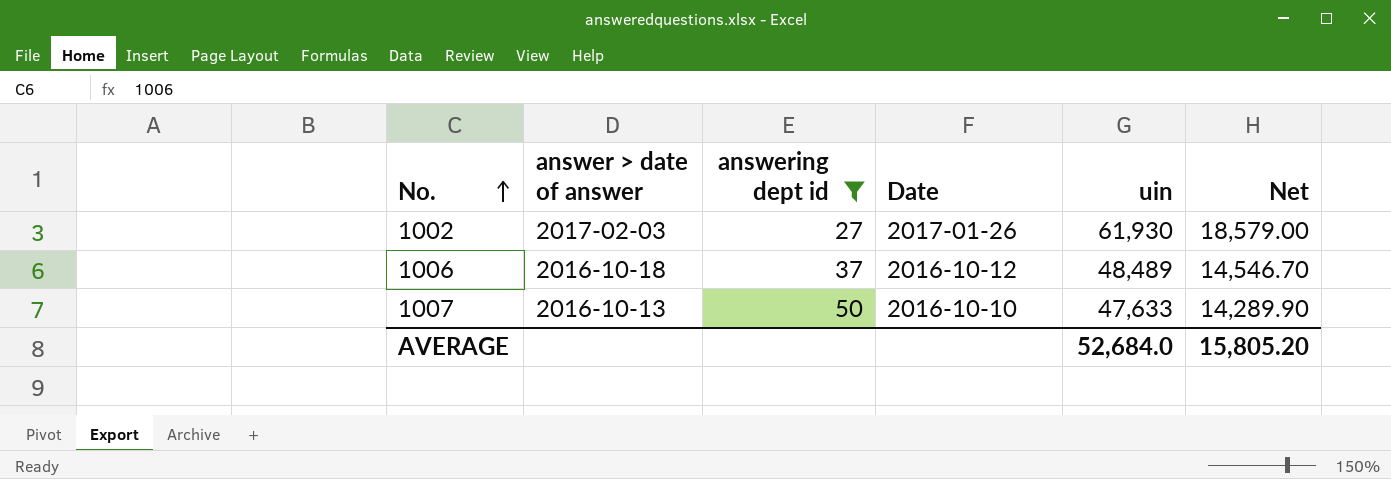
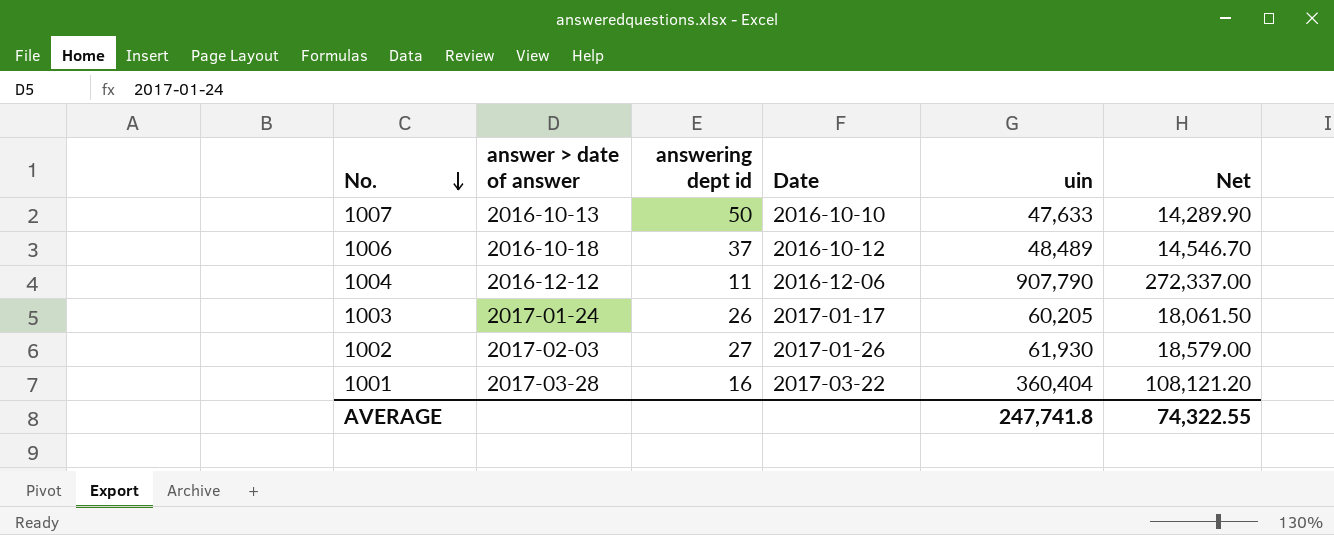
filter: answering dept id >= 27 -> none
row order: No. ascending -> No. descending
AVERAGE | uin: 52,684.0 -> 247,741.8
AVERAGE | Net: 15,805.20 -> 74,322.55

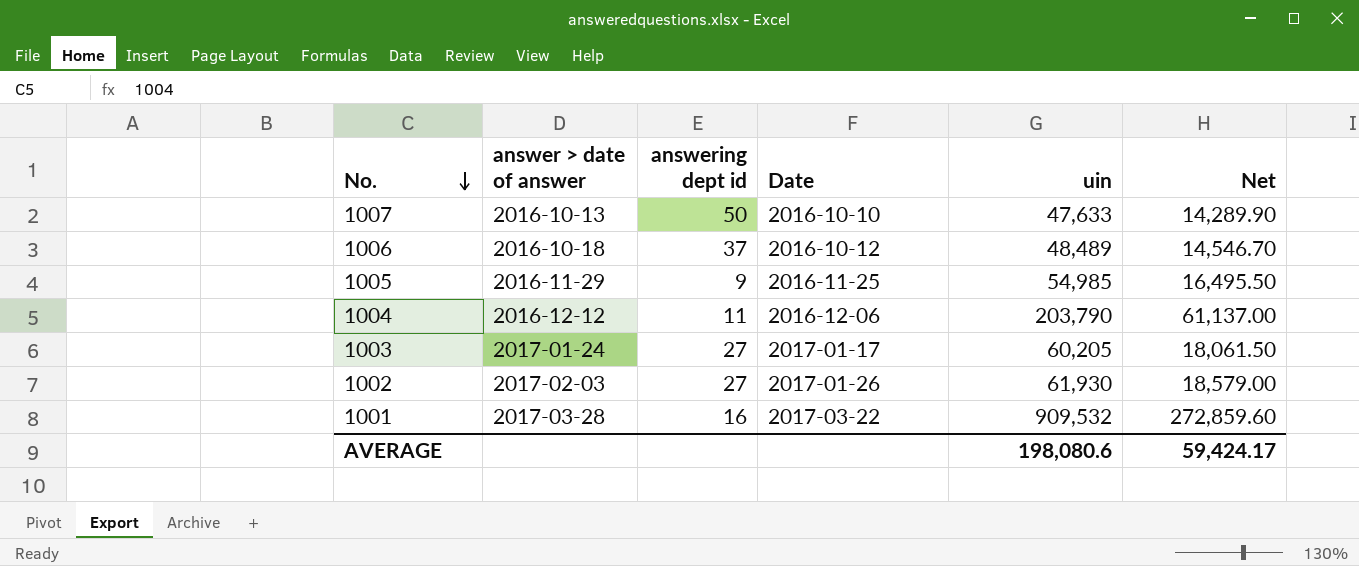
row 1005: none -> 2016-11-29 | 9 | 2016-11-25 | 54,985 | 16,495.50
1004 | uin: 907,790 -> 203,790
1004 | Net: 272,337.00 -> 61,137.00
1003 | answering dept id: 26 -> 27
1001 | uin: 360,404 -> 909,532
1001 | Net: 108,121.20 -> 272,859.60
AVERAGE | uin: 247,741.8 -> 198,080.6
AVERAGE | Net: 74,322.55 -> 59,424.17

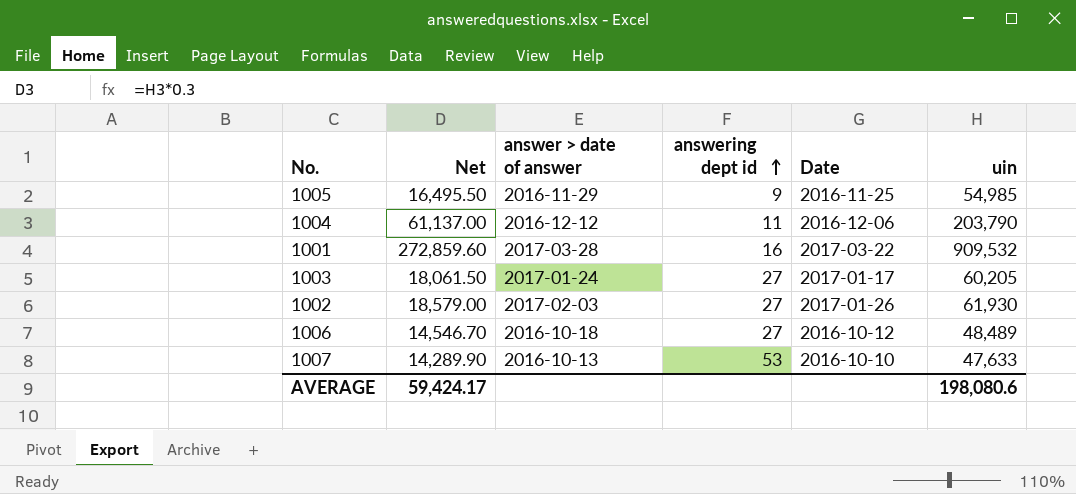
row order: No. descending -> answering dept id ascending
column Net | position: 6 -> 2
1006 | answering dept id: 37 -> 27
1007 | answering dept id: 50 -> 53

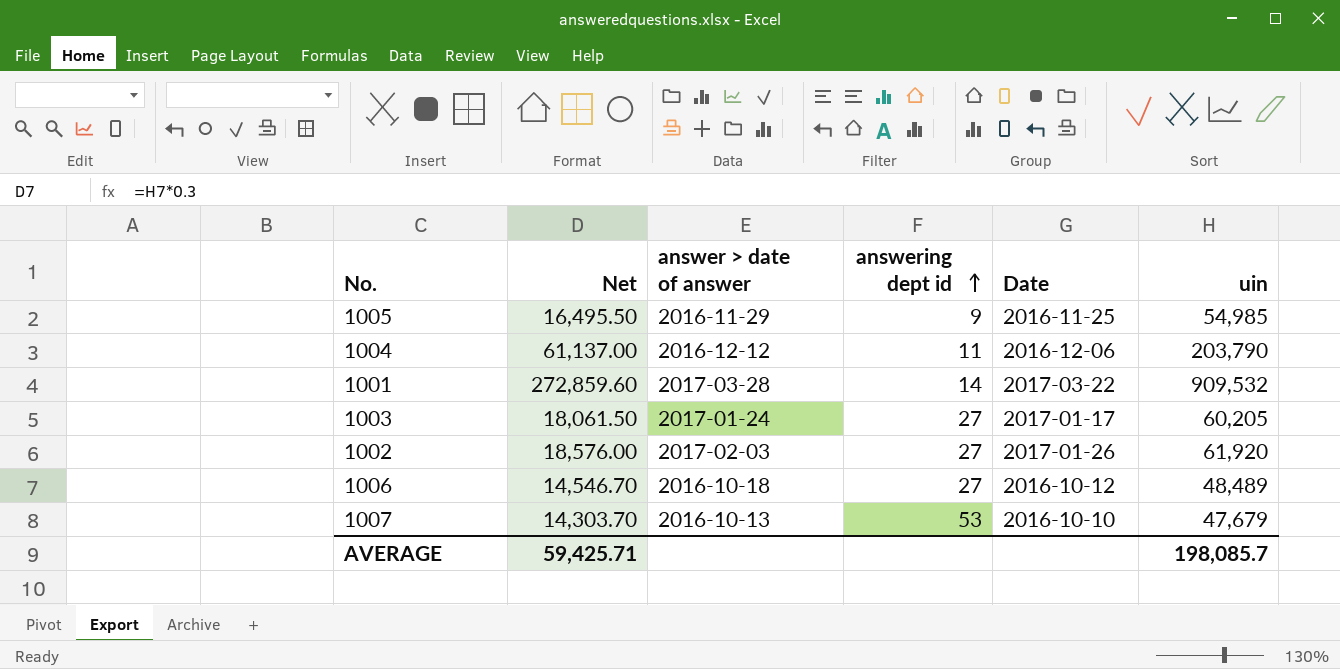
1001 | answering dept id: 16 -> 14
1002 | Net: 18,579.00 -> 18,576.00
1002 | uin: 61,930 -> 61,920
1007 | Net: 14,289.90 -> 14,303.70
1007 | uin: 47,633 -> 47,679
AVERAGE | Net: 59,424.17 -> 59,425.71
AVERAGE | uin: 198,080.6 -> 198,085.7

